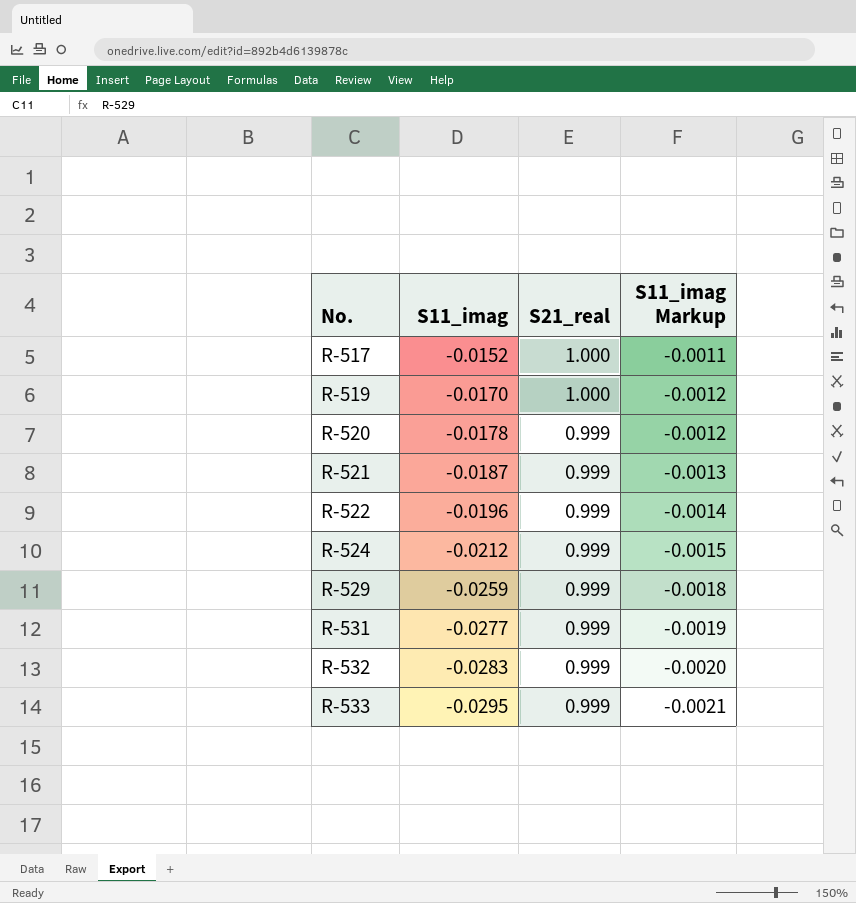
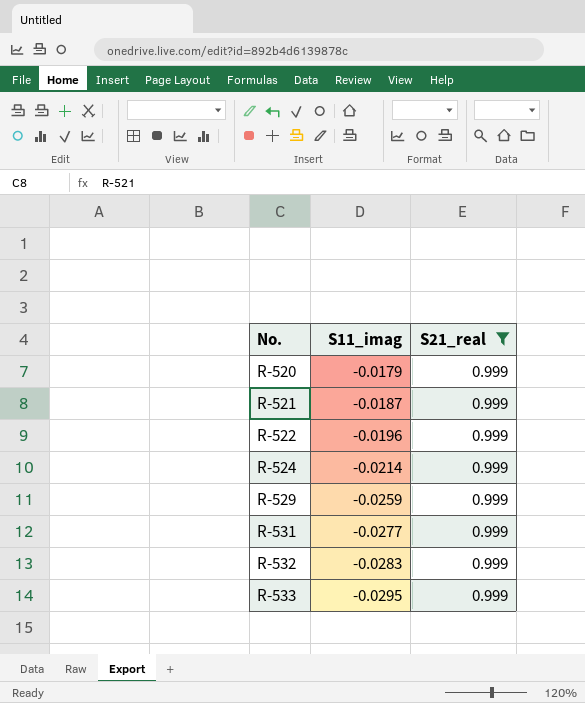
filter: none -> S21_real = 0.999
column S11_imag Markup | formula: [S11_imag] * 0.07 -> none
R-520 | S11_imag: -0.0178 -> -0.0179
R-524 | S11_imag: -0.0212 -> -0.0214

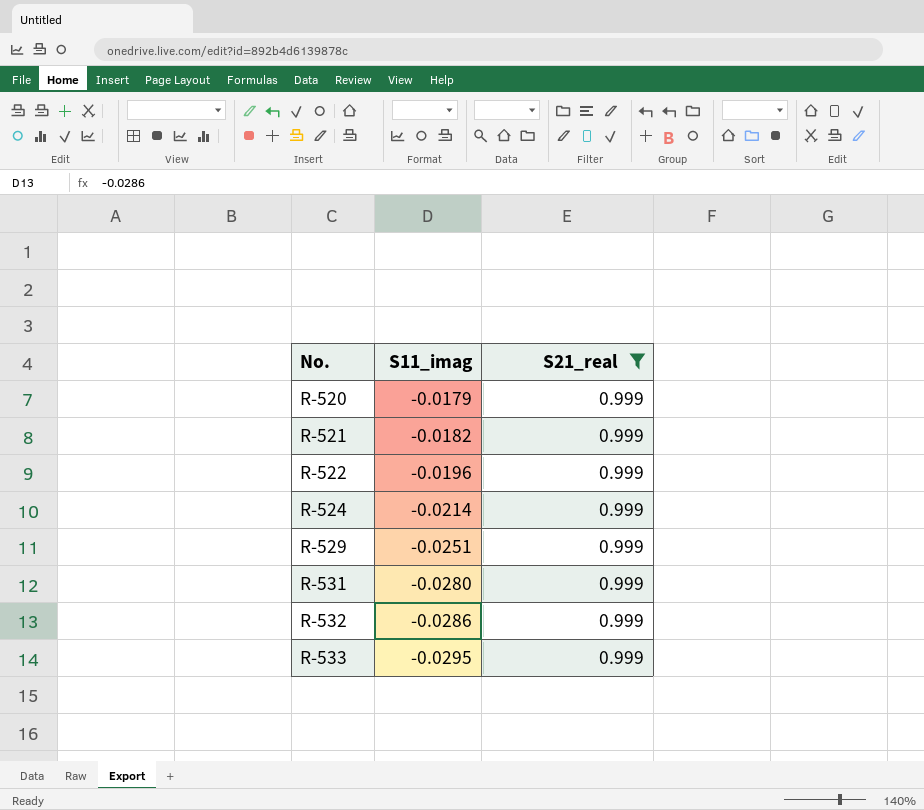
R-521 | S11_imag: -0.0187 -> -0.0182
R-529 | S11_imag: -0.0259 -> -0.0251
R-531 | S11_imag: -0.0277 -> -0.0280
R-532 | S11_imag: -0.0283 -> -0.0286

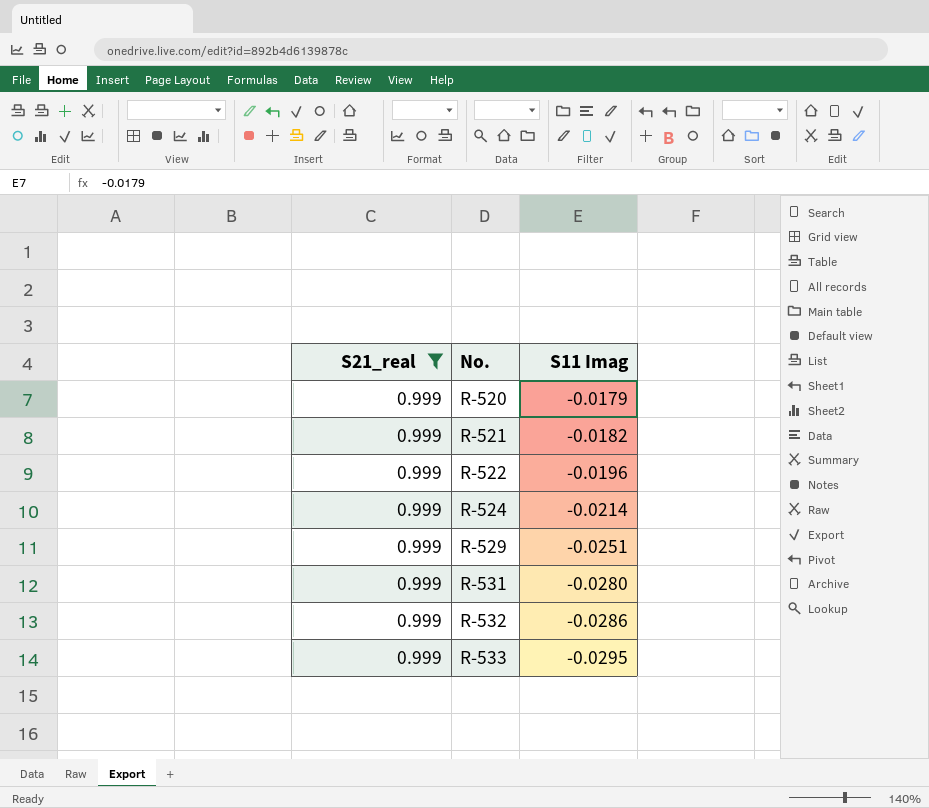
column S21_real | position: 3 -> 1
column name: S11_imag -> S11 Imag

